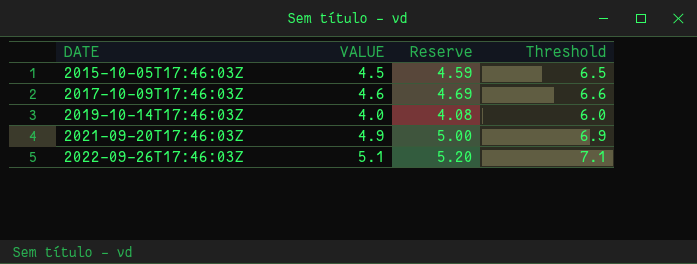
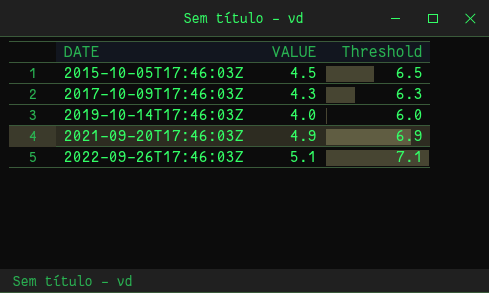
column Reserve | formula: [VALUE] * 1.02 -> none
2017-10-09T17:46:03Z | VALUE: 4.6 -> 4.3
2017-10-09T17:46:03Z | Threshold: 6.6 -> 6.3

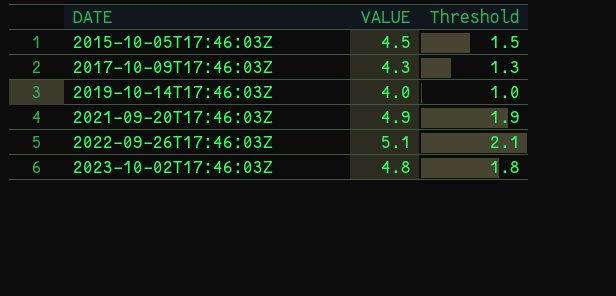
column Threshold | formula: [VALUE] + 2 -> [VALUE] - 3
row 2023-10-02T17:46:03Z: none -> 4.8 | 1.8

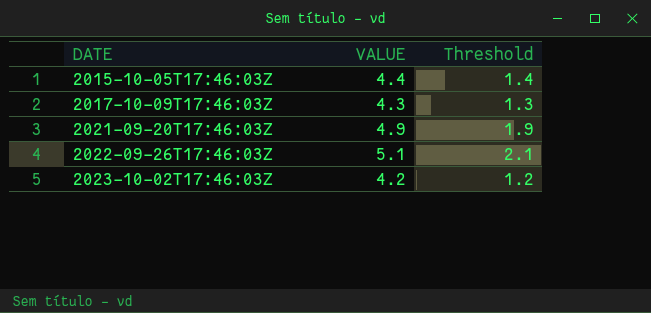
row 2019-10-14T17:46:03Z: 4.0 | 1.0 -> none
2015-10-05T17:46:03Z | VALUE: 4.5 -> 4.4
2015-10-05T17:46:03Z | Threshold: 1.5 -> 1.4
2023-10-02T17:46:03Z | VALUE: 4.8 -> 4.2
2023-10-02T17:46:03Z | Threshold: 1.8 -> 1.2

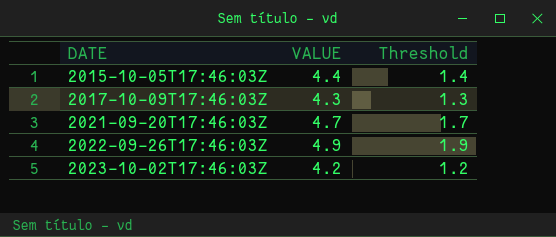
2021-09-20T17:46:03Z | VALUE: 4.9 -> 4.7
2021-09-20T17:46:03Z | Threshold: 1.9 -> 1.7
2022-09-26T17:46:03Z | VALUE: 5.1 -> 4.9
2022-09-26T17:46:03Z | Threshold: 2.1 -> 1.9

